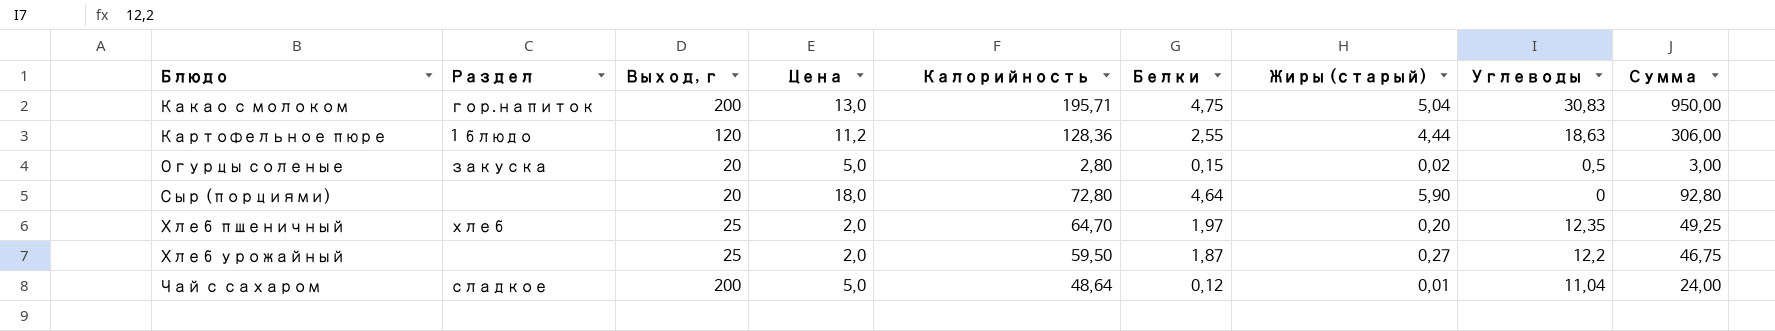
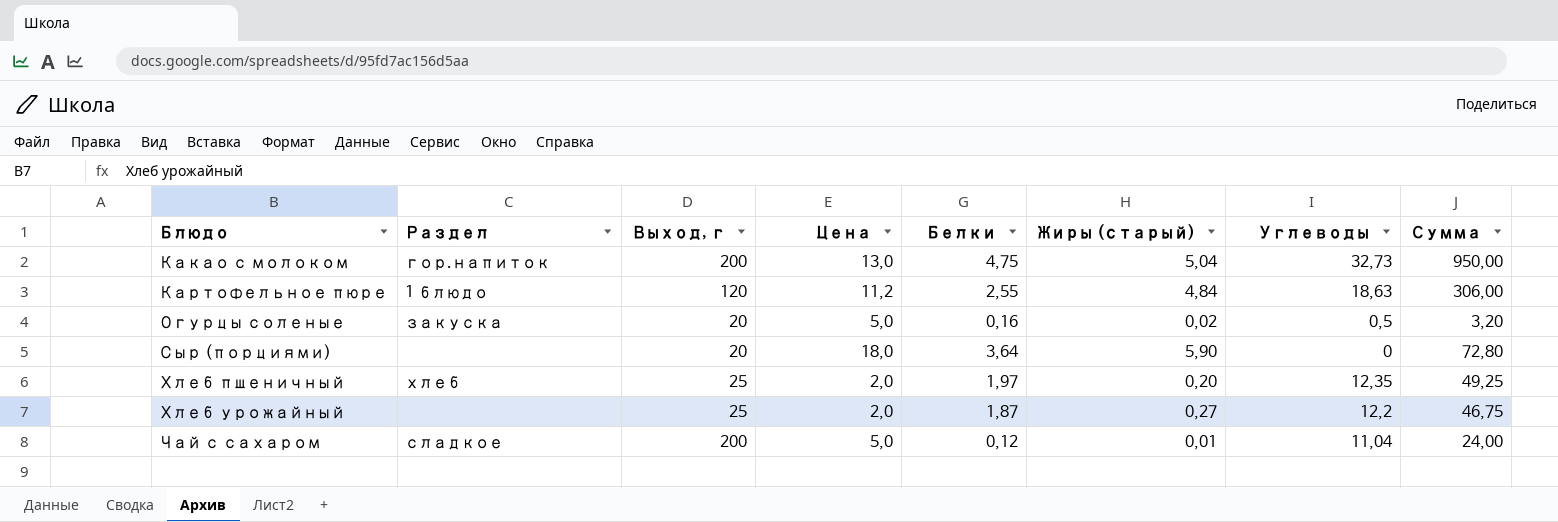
column Калорийность | position: 5 -> none
Какао с молоком | Углеводы: 30,83 -> 32,73
Картофельное пюре | Жиры (старый): 4,44 -> 4,84
Огурцы соленые | Белки: 0,15 -> 0,16
Огурцы соленые | Сумма: 3,00 -> 3,20
Сыр (порциями) | Белки: 4,64 -> 3,64
Сыр (порциями) | Сумма: 92,80 -> 72,80

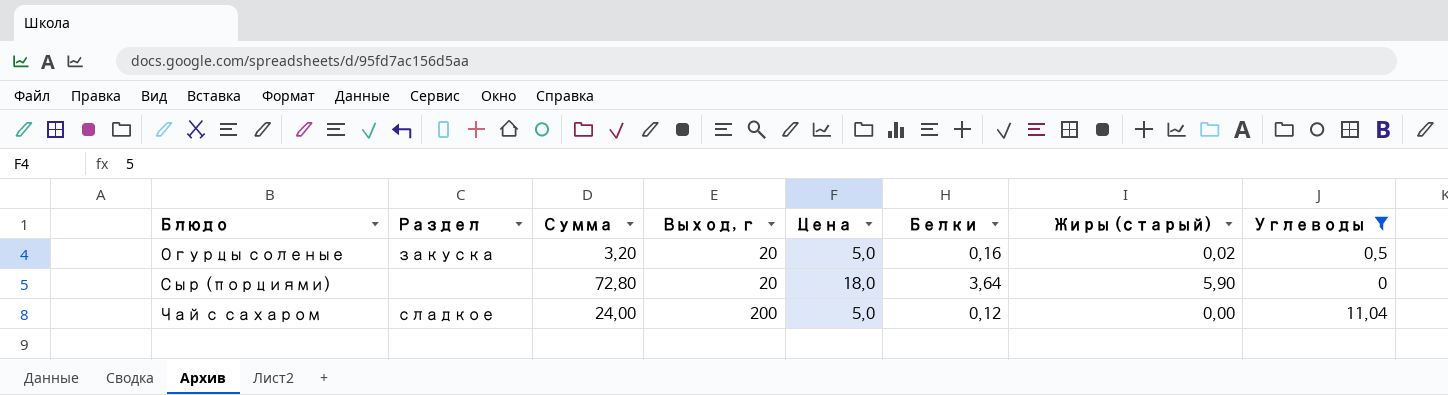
filter: none -> Углеводы <= 11,04
column Сумма | position: 8 -> 3
Чай с сахаром | Жиры (старый): 0,01 -> 0,00

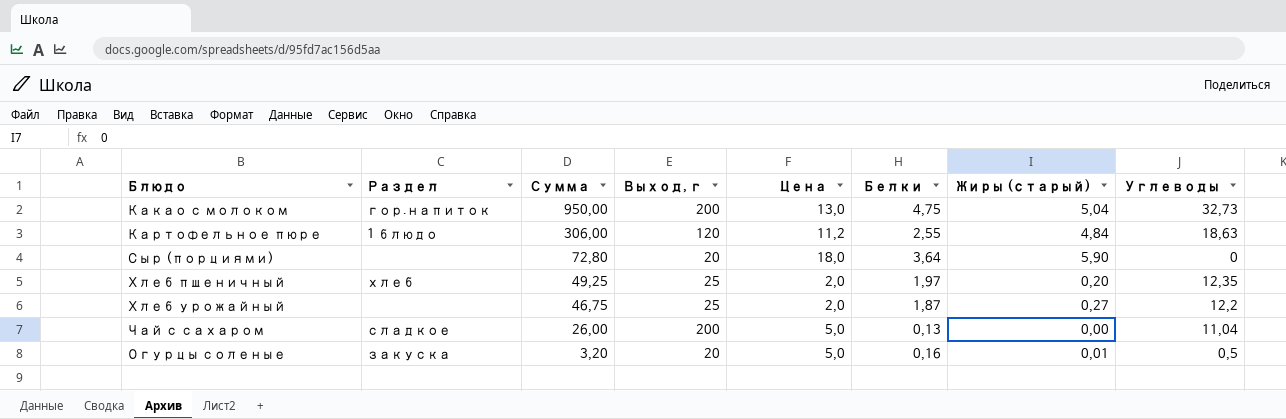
filter: Углеводы <= 11,04 -> none
row order: Блюдо ascending -> Сумма descending
Чай с сахаром | Сумма: 24,00 -> 26,00
Чай с сахаром | Белки: 0,12 -> 0,13
Огурцы соленые | Жиры (старый): 0,02 -> 0,01

